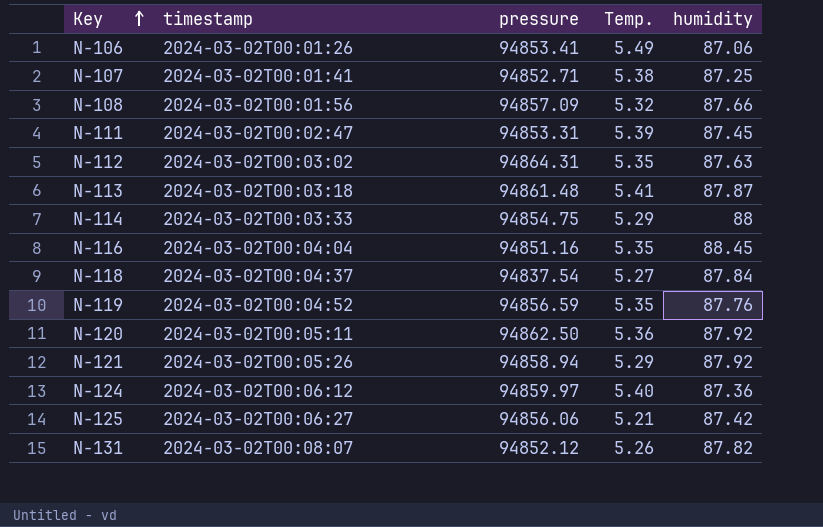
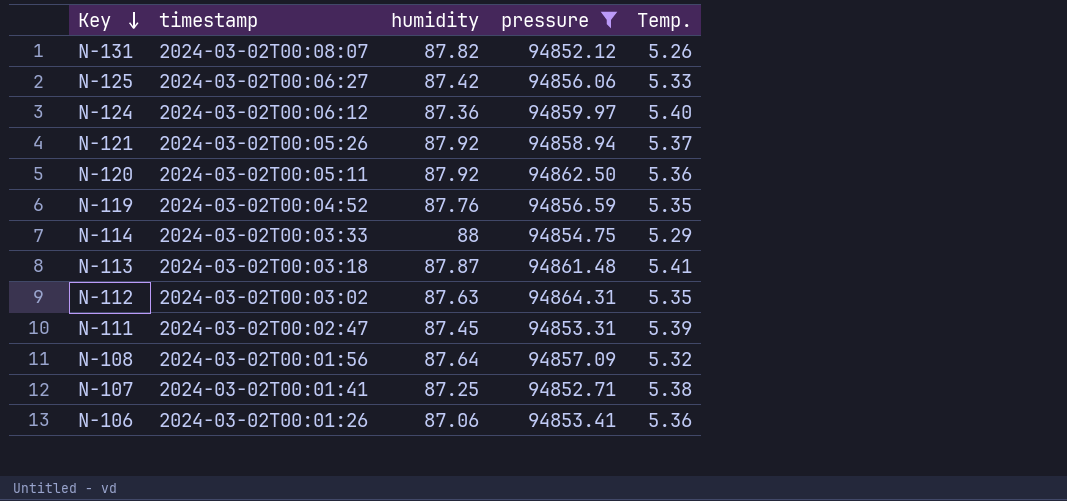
filter: none -> pressure >= 94852.12
row order: Key ascending -> Key descending
column humidity | position: 5 -> 3
N-125 | Temp.: 5.21 -> 5.33
N-121 | Temp.: 5.29 -> 5.37
N-108 | humidity: 87.66 -> 87.64
N-106 | Temp.: 5.49 -> 5.36

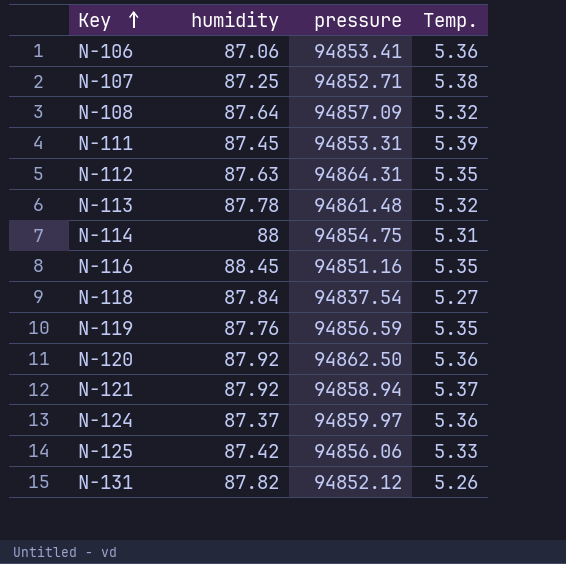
filter: pressure >= 94852.12 -> none
row order: Key descending -> Key ascending
column timestamp | position: 2 -> none
N-113 | humidity: 87.87 -> 87.78
N-113 | Temp.: 5.41 -> 5.32
N-114 | Temp.: 5.29 -> 5.31
N-124 | humidity: 87.36 -> 87.37
N-124 | Temp.: 5.40 -> 5.36

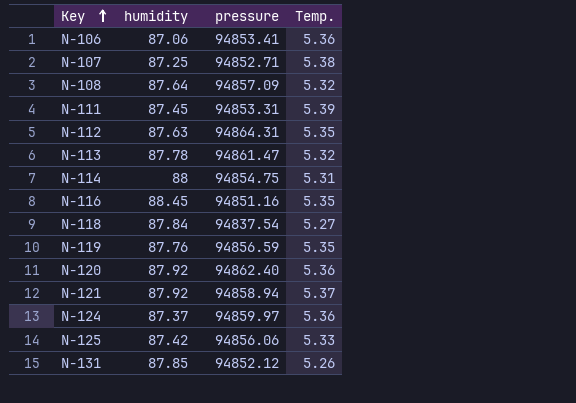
N-113 | pressure: 94861.48 -> 94861.47
N-120 | pressure: 94862.50 -> 94862.40
N-131 | humidity: 87.82 -> 87.85

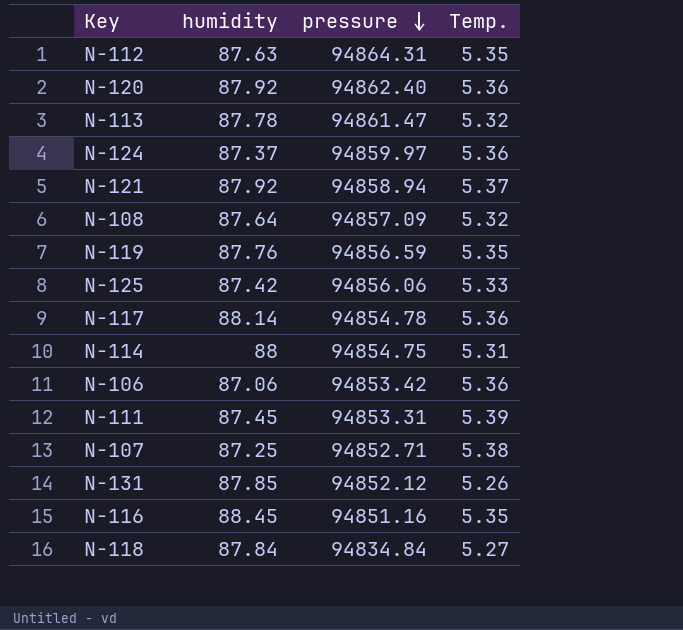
row order: Key ascending -> pressure descending
row N-117: none -> 88.14 | 94854.78 | 5.36
N-106 | pressure: 94853.41 -> 94853.42
N-118 | pressure: 94837.54 -> 94834.84

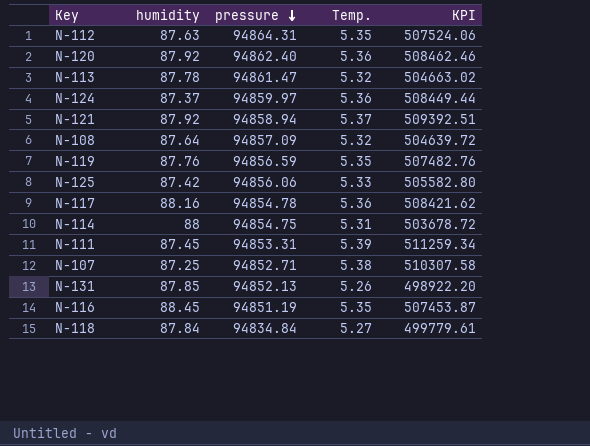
column KPI | formula: none -> [pressure] * [Temp.]
row N-106: 87.06 | 94853.42 | 5.36 -> none
N-117 | humidity: 88.14 -> 88.16
N-131 | pressure: 94852.12 -> 94852.13
N-116 | pressure: 94851.16 -> 94851.19

